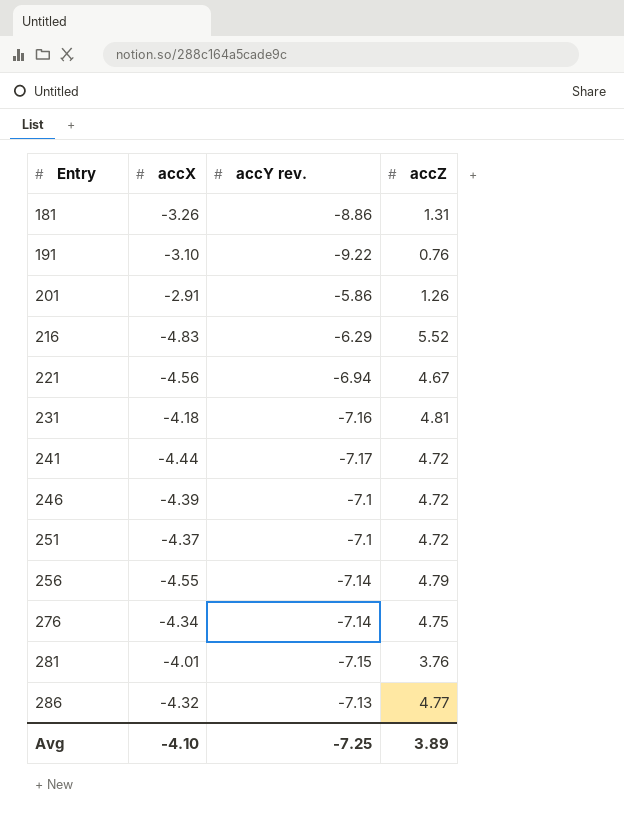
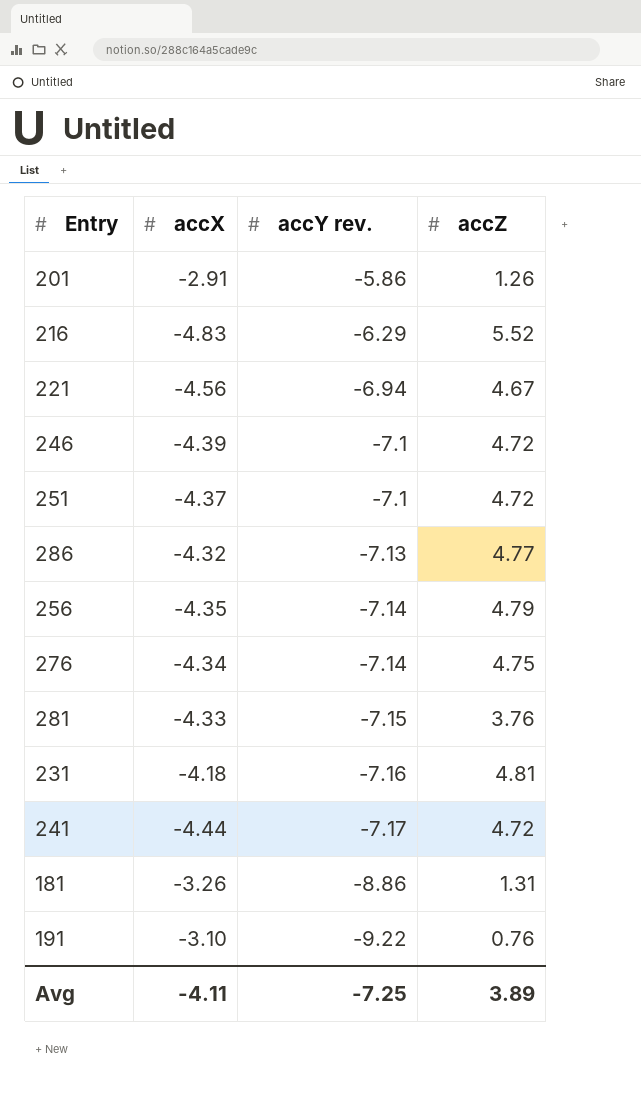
row order: Entry ascending -> accY rev. descending
256 | accX: -4.55 -> -4.35
281 | accX: -4.01 -> -4.33
Avg | accX: -4.10 -> -4.11

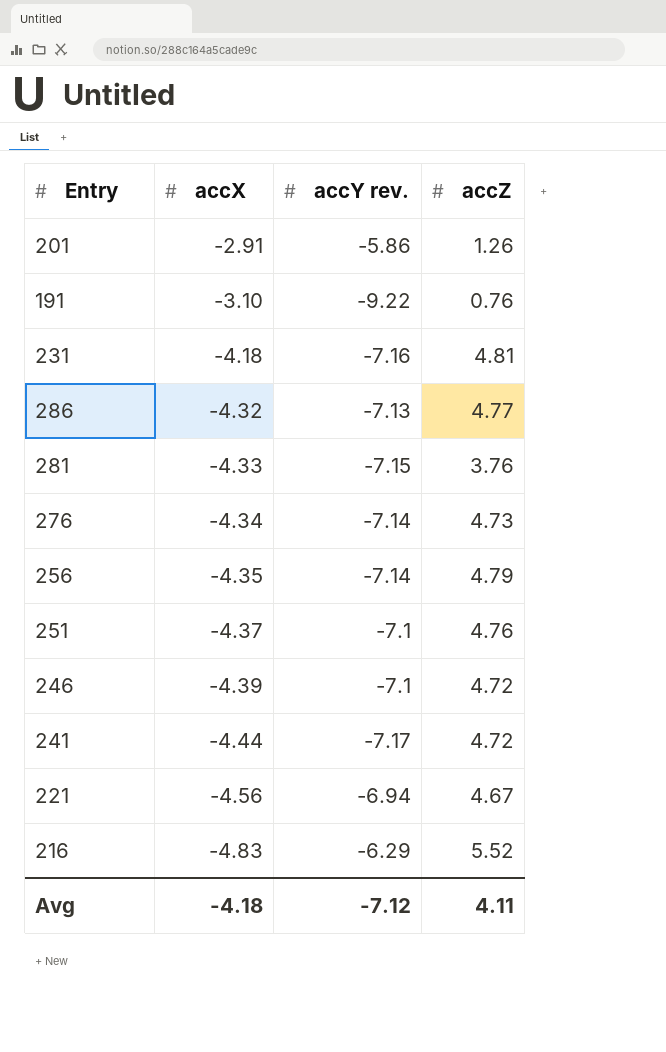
row order: accY rev. descending -> accX descending
row 181: -3.26 | -8.86 | 1.31 -> none
276 | accZ: 4.75 -> 4.73
251 | accZ: 4.72 -> 4.76
Avg | accX: -4.11 -> -4.18
Avg | accY rev.: -7.25 -> -7.12
Avg | accZ: 3.89 -> 4.11

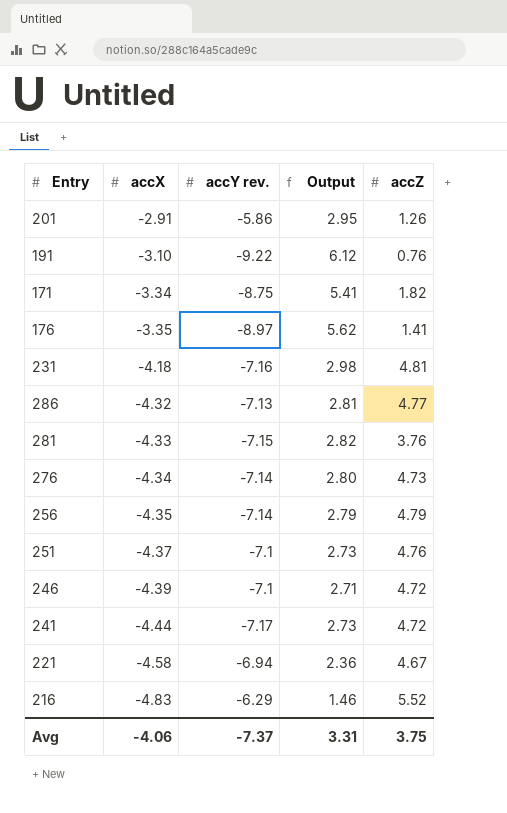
column Output | formula: none -> [accX] - [accY rev.]
row 171: none -> -3.34 | -8.75 | 5.41 | 1.82
row 176: none -> -3.35 | -8.97 | 5.62 | 1.41
221 | accX: -4.56 -> -4.58
Avg | accX: -4.18 -> -4.06
Avg | accY rev.: -7.12 -> -7.37
Avg | accZ: 4.11 -> 3.75

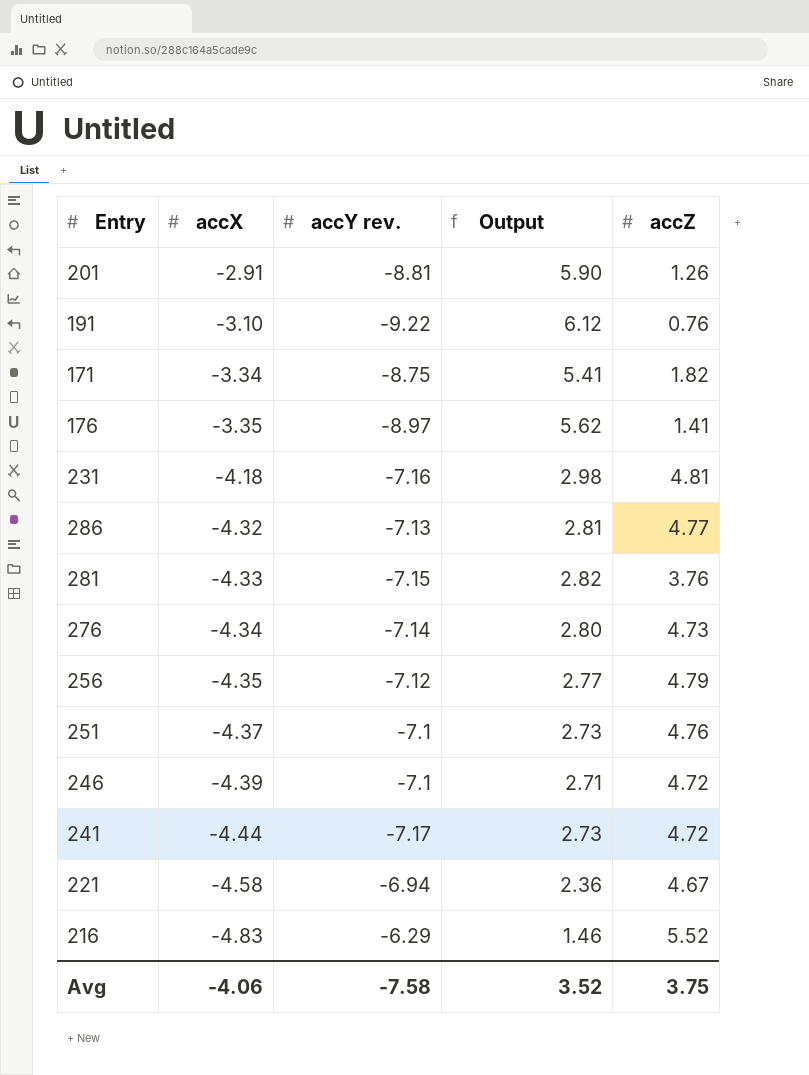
201 | accY rev.: -5.86 -> -8.81
201 | Output: 2.95 -> 5.90
256 | accY rev.: -7.14 -> -7.12
256 | Output: 2.79 -> 2.77
Avg | accY rev.: -7.37 -> -7.58
Avg | Output: 3.31 -> 3.52

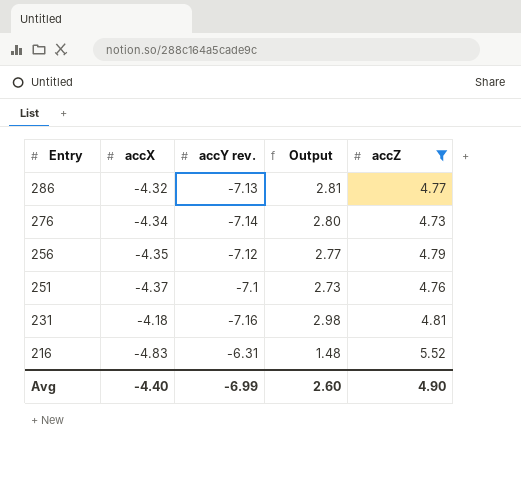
filter: none -> accZ >= 4.73
row order: accX descending -> Entry descending
216 | accY rev.: -6.29 -> -6.31
216 | Output: 1.46 -> 1.48
Avg | accX: -4.06 -> -4.40
Avg | accY rev.: -7.58 -> -6.99
Avg | Output: 3.52 -> 2.60
Avg | accZ: 3.75 -> 4.90

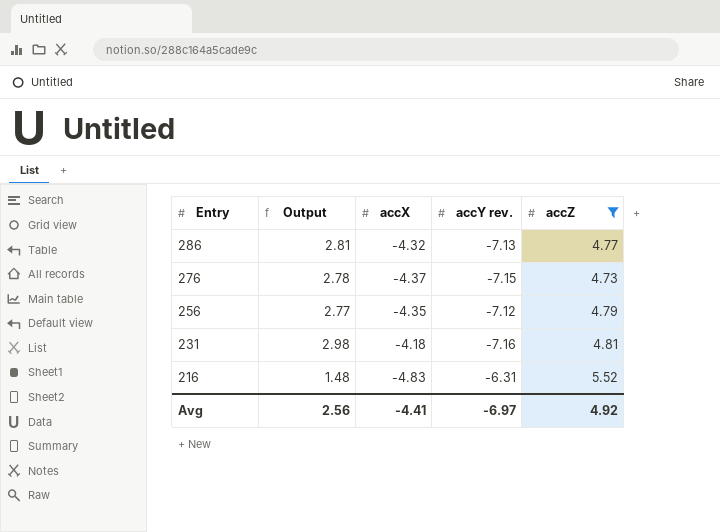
column Output | position: 4 -> 2
row 251: -4.37 | -7.1 | 2.73 | 4.76 -> none
276 | Output: 2.80 -> 2.78
276 | accX: -4.34 -> -4.37
276 | accY rev.: -7.14 -> -7.15
Avg | Output: 2.60 -> 2.56
Avg | accX: -4.40 -> -4.41
Avg | accY rev.: -6.99 -> -6.97
Avg | accZ: 4.90 -> 4.92

